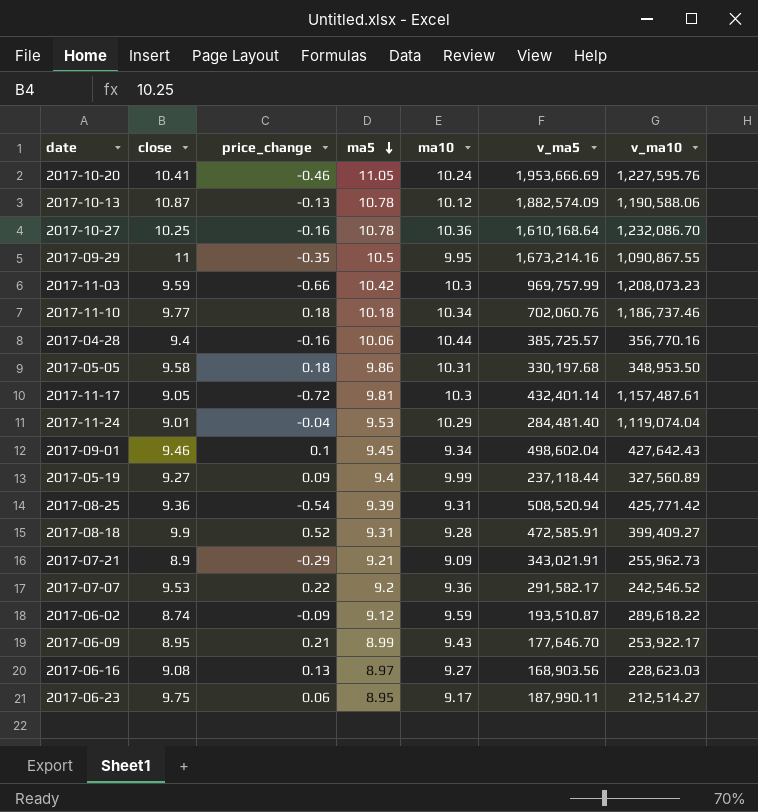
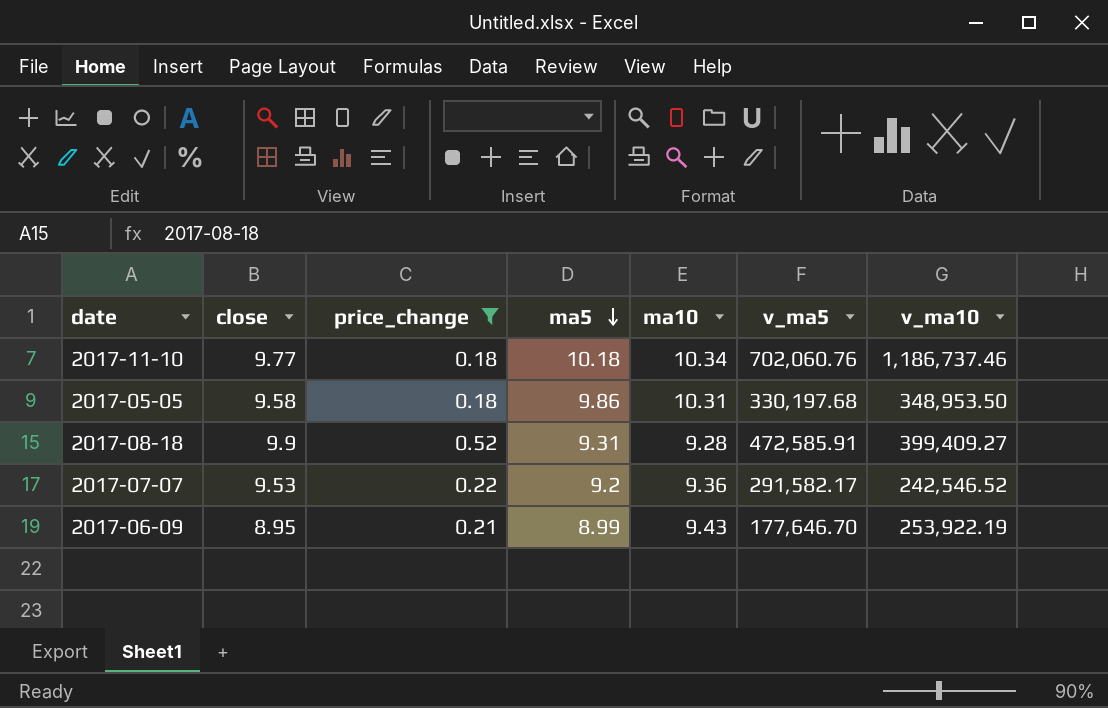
filter: none -> price_change >= 0.18
2017-06-09 | v_ma10: 253,922.17 -> 253,922.19

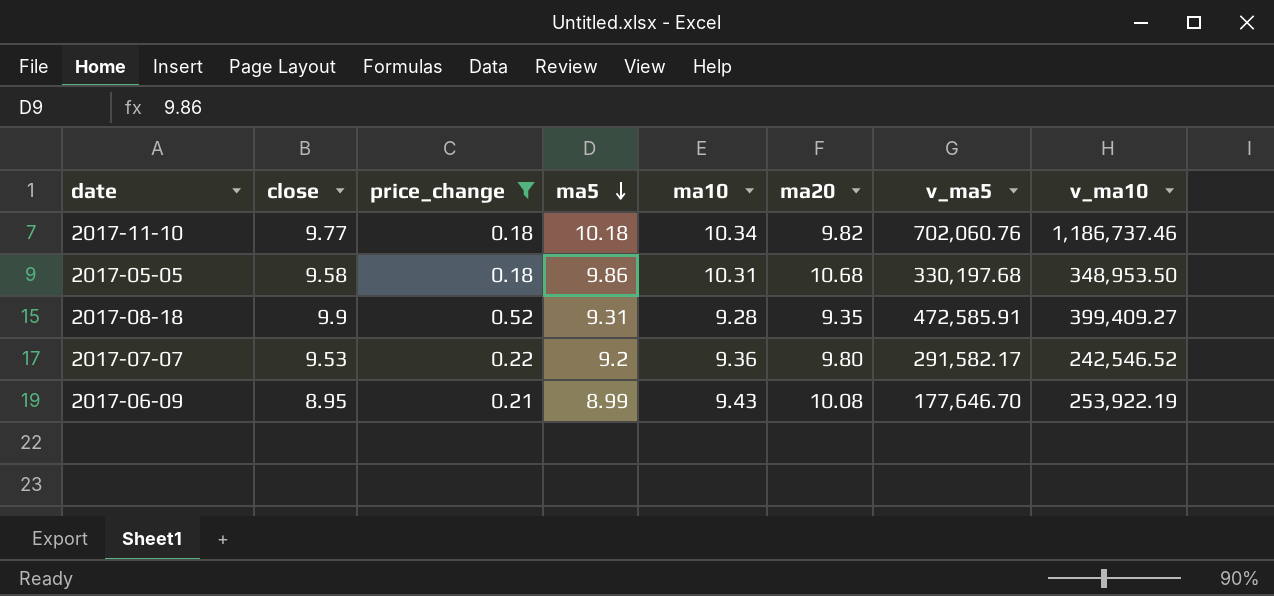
column ma20 | position: none -> 6

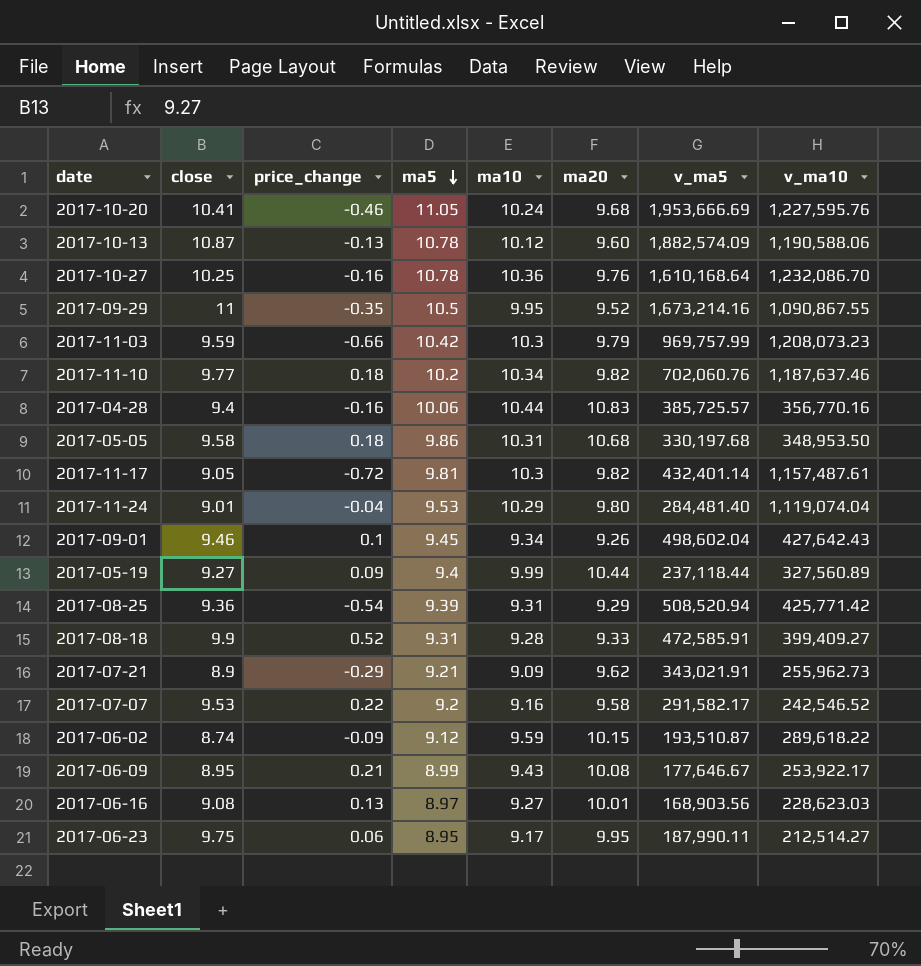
filter: price_change >= 0.18 -> none
2017-11-10 | ma5: 10.18 -> 10.2
2017-11-10 | v_ma10: 1,186,737.46 -> 1,187,637.46
2017-08-18 | ma20: 9.35 -> 9.33
2017-07-07 | ma10: 9.36 -> 9.16
2017-07-07 | ma20: 9.80 -> 9.58
2017-06-09 | v_ma5: 177,646.70 -> 177,646.67
2017-06-09 | v_ma10: 253,922.19 -> 253,922.17

